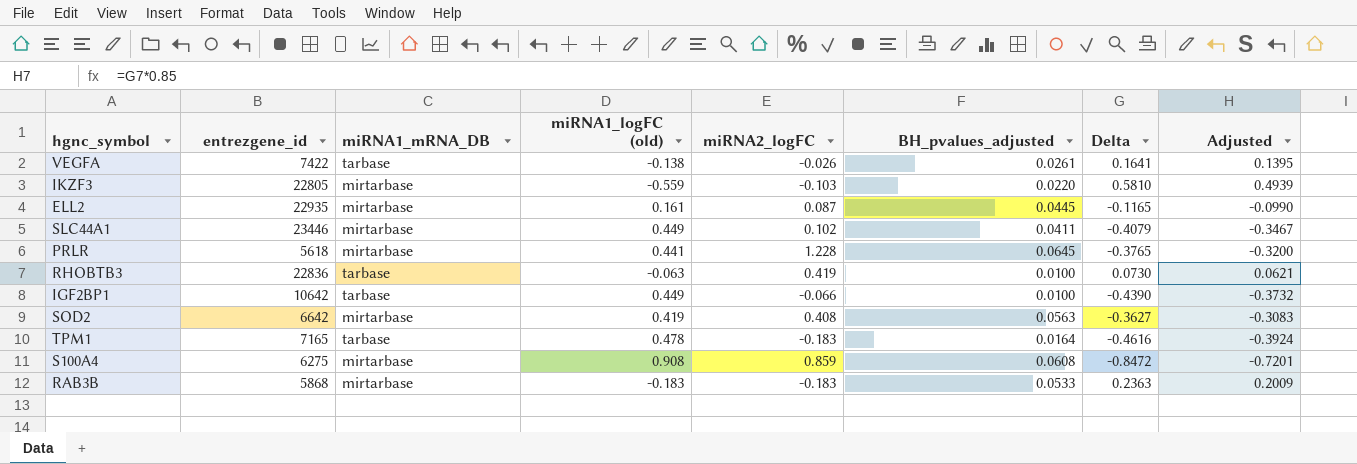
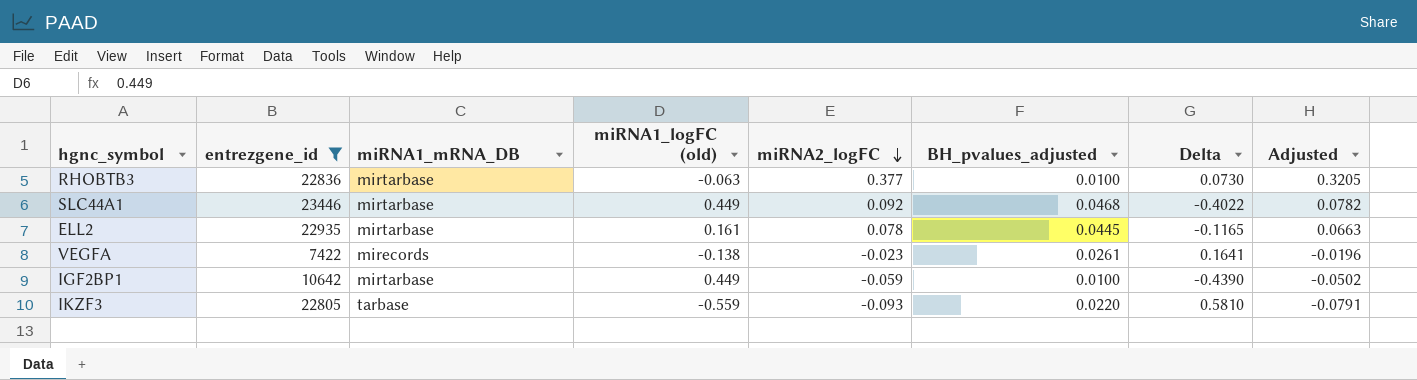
filter: none -> entrezgene_id >= 7422
row order: none -> miRNA2_logFC descending
column Adjusted | formula: [Delta] * 0.85 -> [miRNA2_logFC] * 0.85
RHOBTB3 | miRNA1_mRNA_DB: tarbase -> mirtarbase
RHOBTB3 | miRNA2_logFC: 0.419 -> 0.377
SLC44A1 | miRNA2_logFC: 0.102 -> 0.092
SLC44A1 | BH_pvalues_adjusted: 0.0411 -> 0.0468
SLC44A1 | Delta: -0.4079 -> -0.4022
ELL2 | miRNA2_logFC: 0.087 -> 0.078
VEGFA | miRNA1_mRNA_DB: tarbase -> mirecords
VEGFA | miRNA2_logFC: -0.026 -> -0.023
IGF2BP1 | miRNA1_mRNA_DB: tarbase -> mirtarbase
IGF2BP1 | miRNA2_logFC: -0.066 -> -0.059
IKZF3 | miRNA1_mRNA_DB: mirtarbase -> tarbase
IKZF3 | miRNA2_logFC: -0.103 -> -0.093

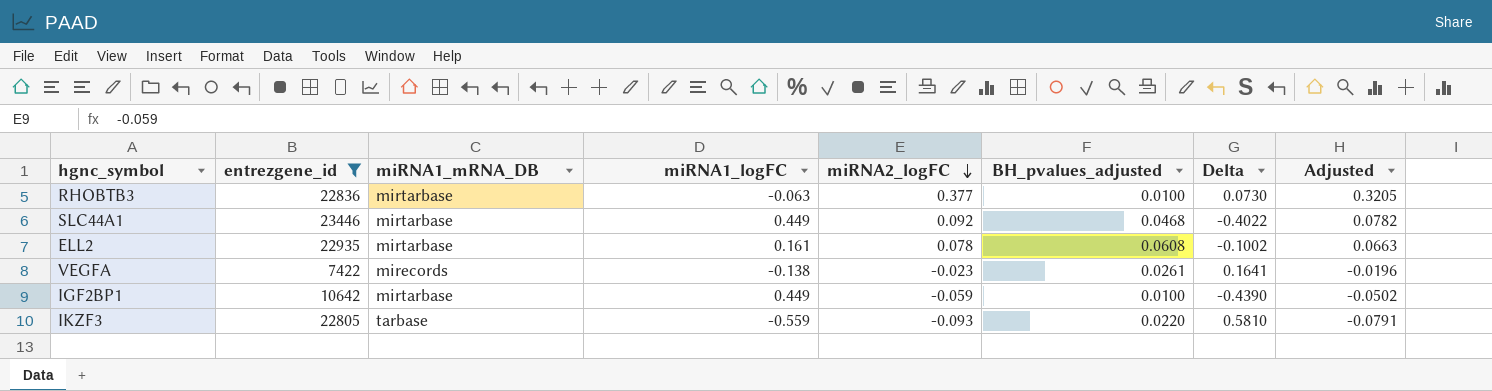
column name: miRNA1_logFC (old) -> miRNA1_logFC
ELL2 | BH_pvalues_adjusted: 0.0445 -> 0.0608
ELL2 | Delta: -0.1165 -> -0.1002

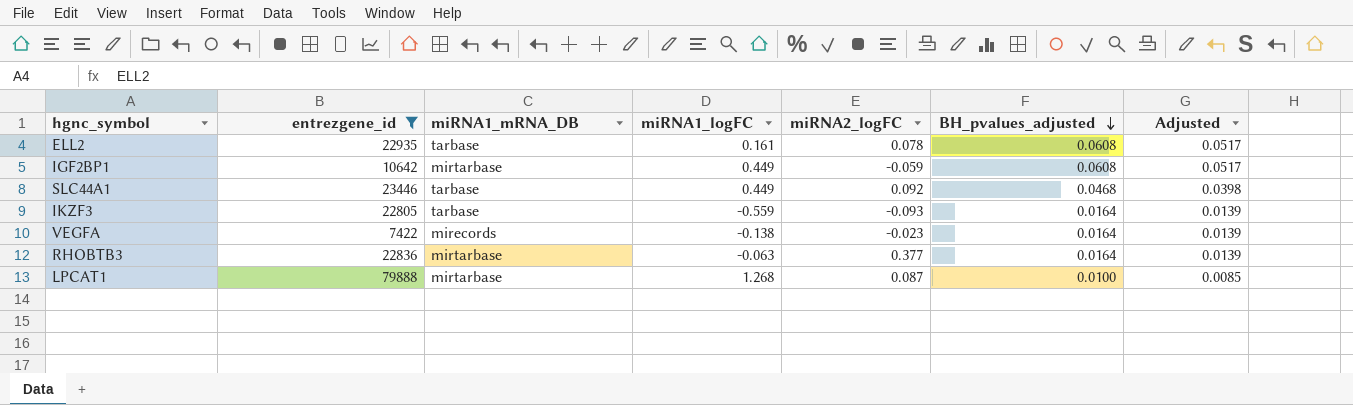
row order: miRNA2_logFC descending -> BH_pvalues_adjusted descending
column Delta | formula: [BH_pvalues_adjusted] - [miRNA1_logFC] -> none
column Adjusted | formula: [miRNA2_logFC] * 0.85 -> [BH_pvalues_adjusted] * 0.85
ELL2 | miRNA1_mRNA_DB: mirtarbase -> tarbase
IGF2BP1 | BH_pvalues_adjusted: 0.0100 -> 0.0608
SLC44A1 | miRNA1_mRNA_DB: mirtarbase -> tarbase
IKZF3 | BH_pvalues_adjusted: 0.0220 -> 0.0164
VEGFA | BH_pvalues_adjusted: 0.0261 -> 0.0164
RHOBTB3 | BH_pvalues_adjusted: 0.0100 -> 0.0164
row LPCAT1: none -> 79888 | mirtarbase | 1.268 | 0.087 | 0.0100 | 0.0085

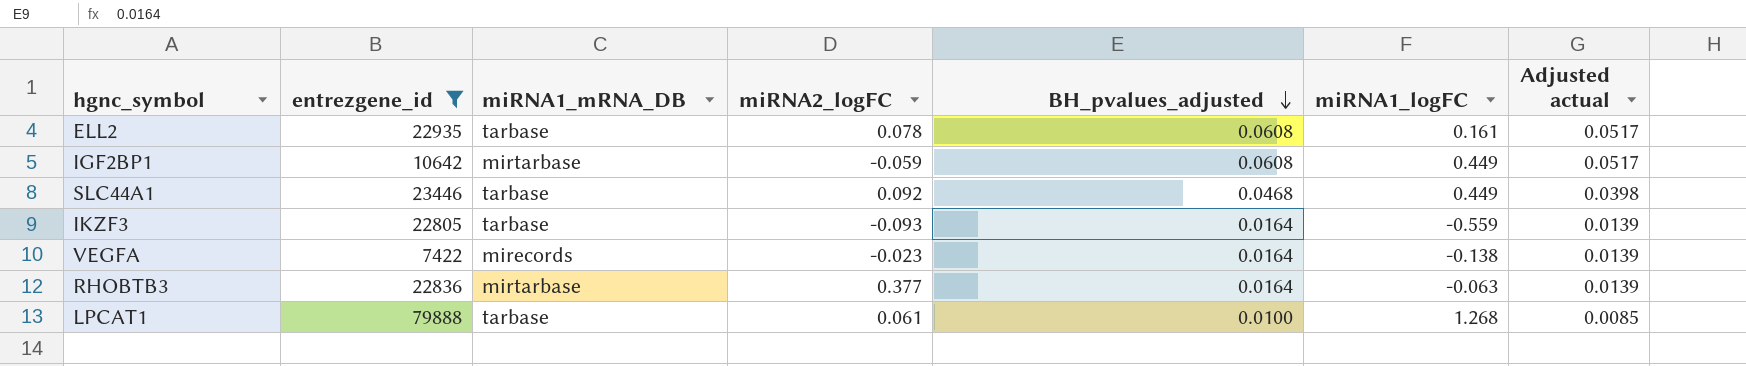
column miRNA1_logFC | position: 4 -> 6
column name: Adjusted -> Adjusted actual
LPCAT1 | miRNA1_mRNA_DB: mirtarbase -> tarbase
LPCAT1 | miRNA2_logFC: 0.087 -> 0.061

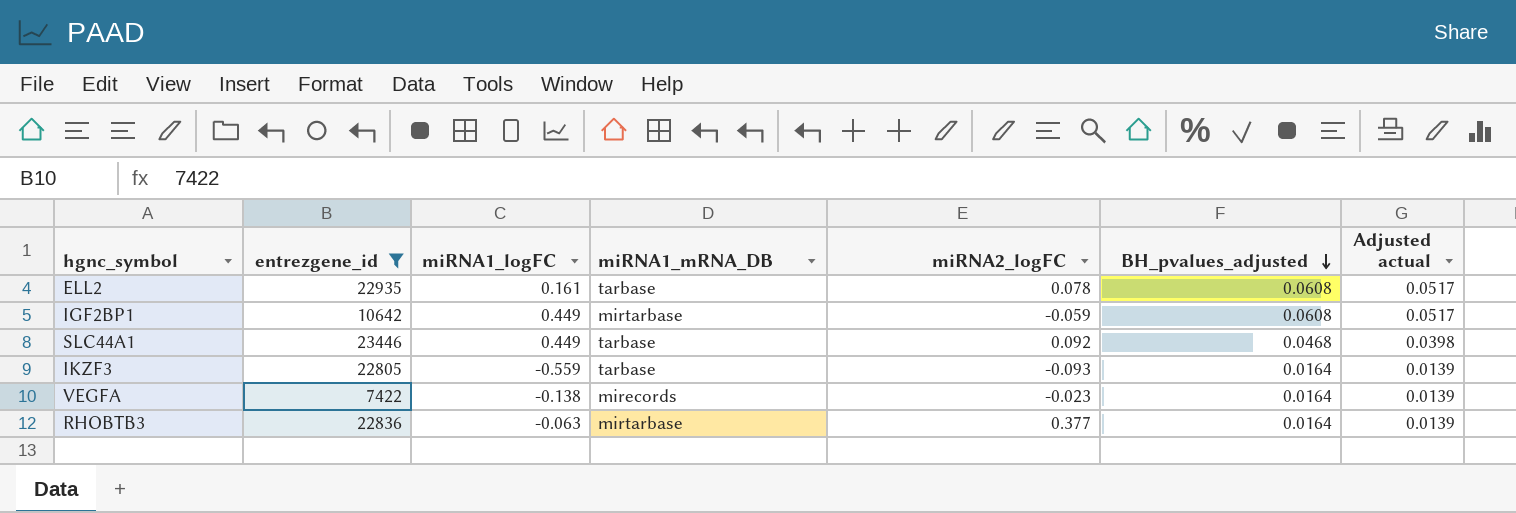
column miRNA1_logFC | position: 6 -> 3
row LPCAT1: 79888 | tarbase | 0.061 | 0.0100 | 1.268 | 0.0085 -> none

